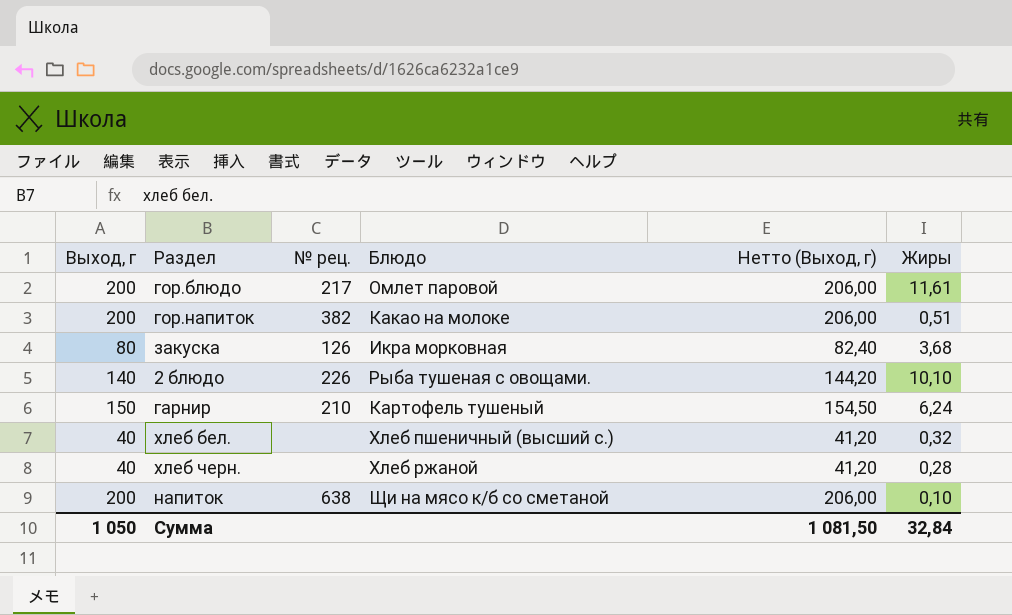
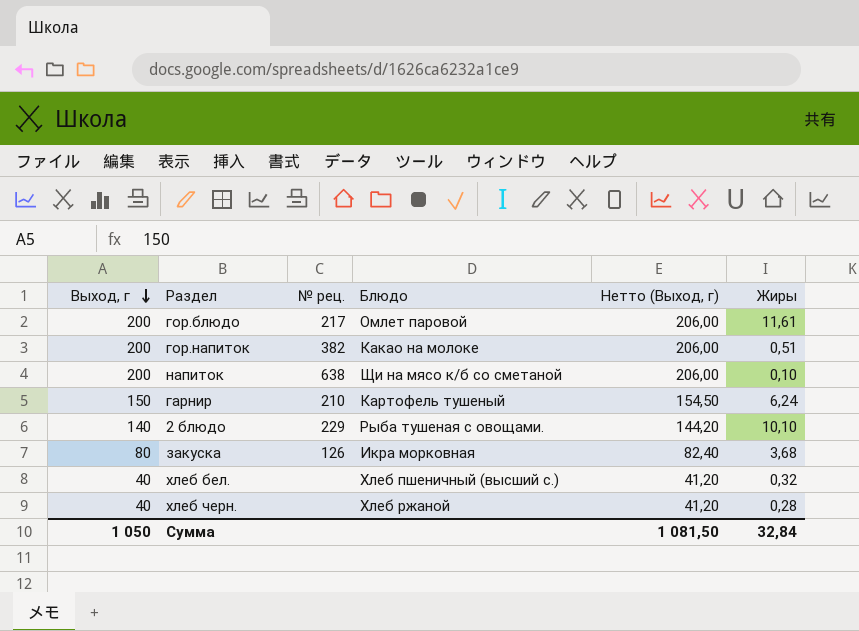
row order: none -> Выход, г descending
2 блюдо | № рец.: 226 -> 229

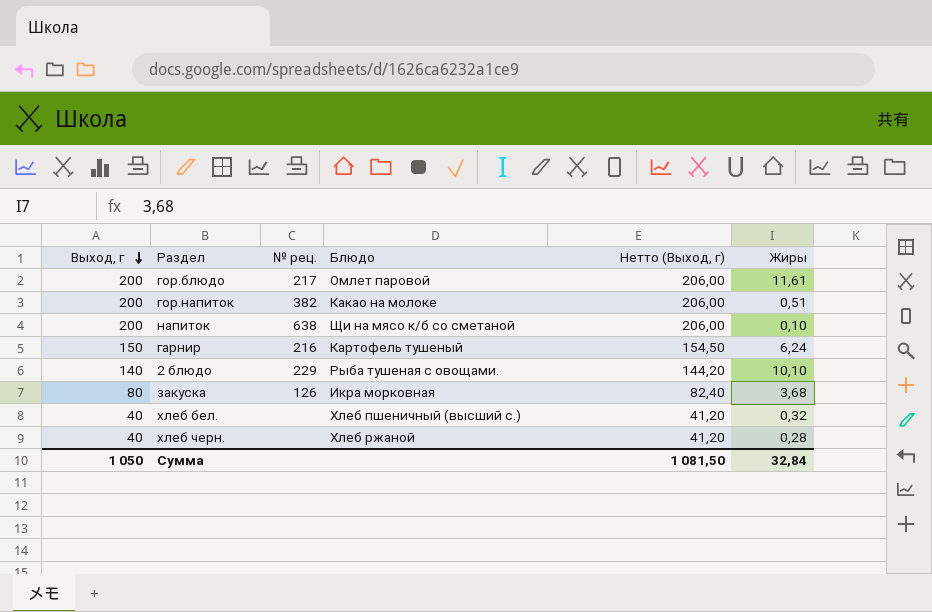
гарнир | № рец.: 210 -> 216

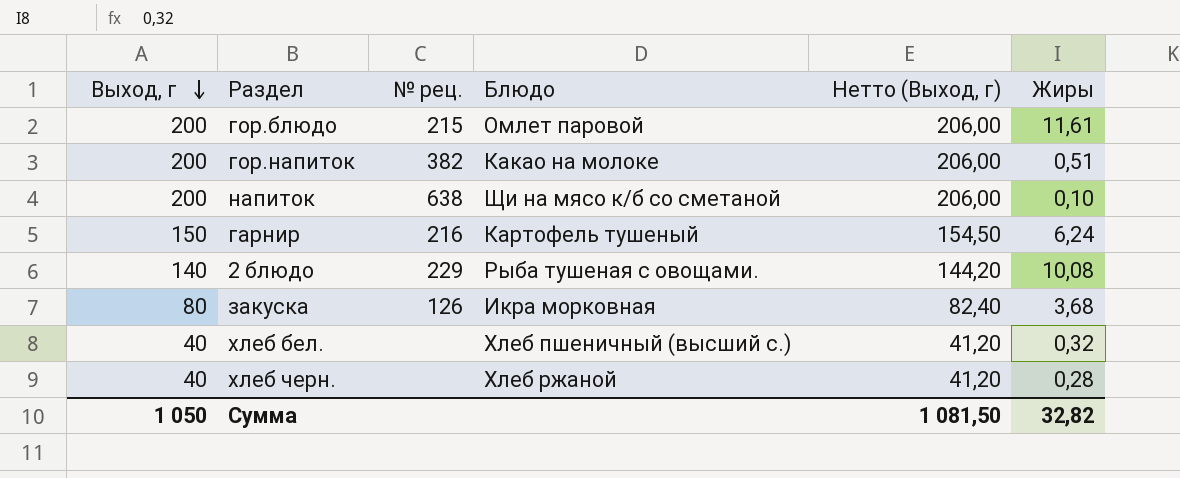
гор.блюдо | № рец.: 217 -> 215
2 блюдо | Жиры: 10,10 -> 10,08
Сумма | Жиры: 32,84 -> 32,82

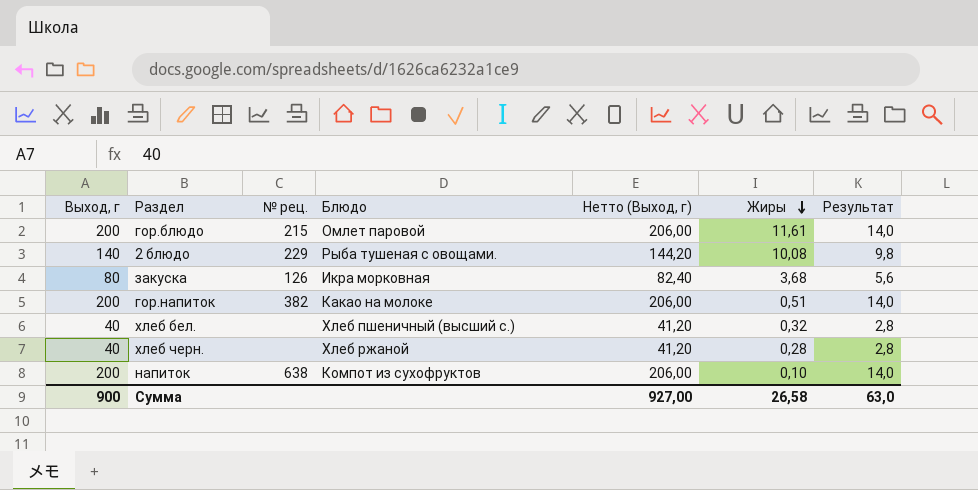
row order: Выход, г descending -> Жиры descending
column Результат | formula: none -> [Выход, г] * 0,07
row гарнир: 150 | 216 | Картофель тушеный | 154,50 | 6,24 -> none
напиток | Блюдо: Щи на мясо к/б со сметаной -> Компот из сухофруктов
Сумма | Выход, г: 1 050 -> 900
Сумма | Нетто (Выход, г): 1 081,50 -> 927,00
Сумма | Жиры: 32,82 -> 26,58

